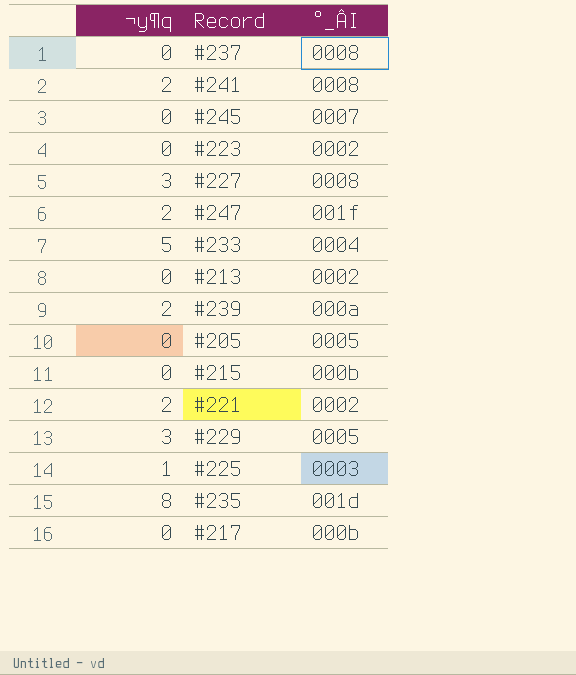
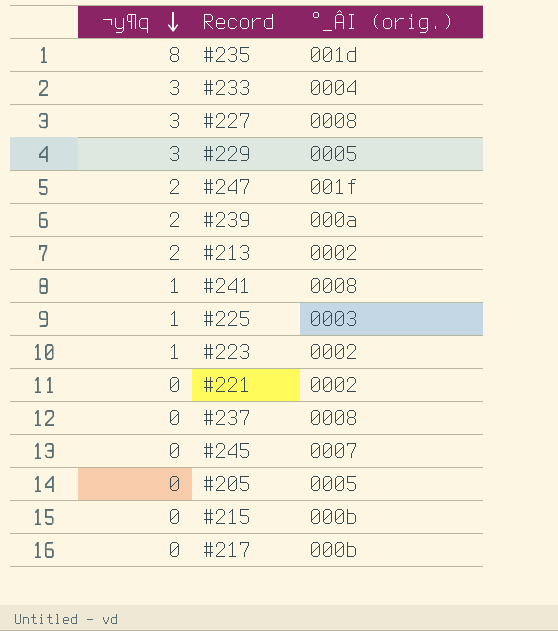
row order: none -> ¬y¶q descending
column name: °_ÂI -> °_ÂI (orig.)
#233 | ¬y¶q: 5 -> 3
#213 | ¬y¶q: 0 -> 2
#241 | ¬y¶q: 2 -> 1
#223 | ¬y¶q: 0 -> 1
#221 | ¬y¶q: 2 -> 0

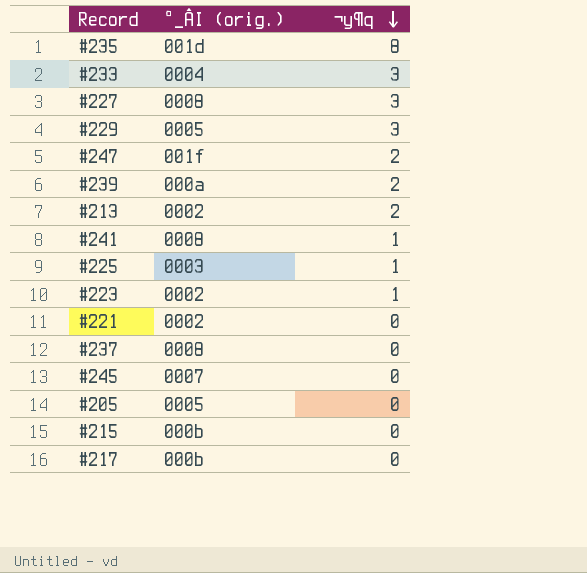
column ¬y¶q | position: 1 -> 3

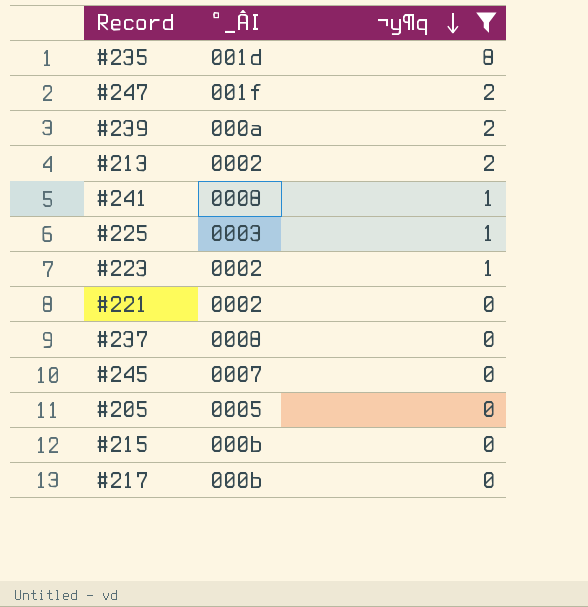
filter: none -> ¬y¶q != 3
column name: °_ÂI (orig.) -> °_ÂI

